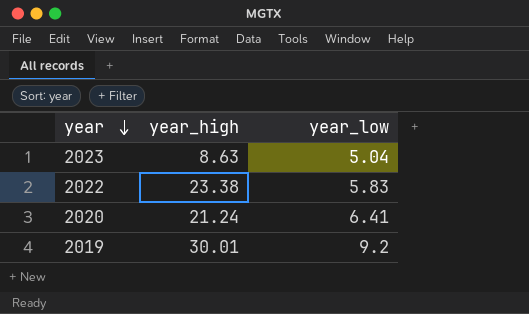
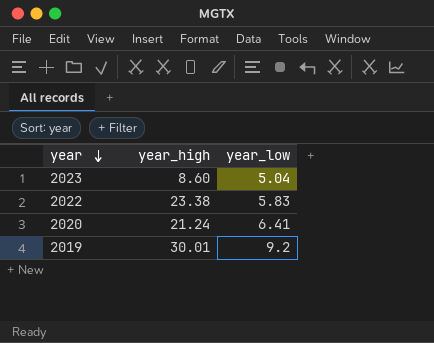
2023 | year_high: 8.63 -> 8.60

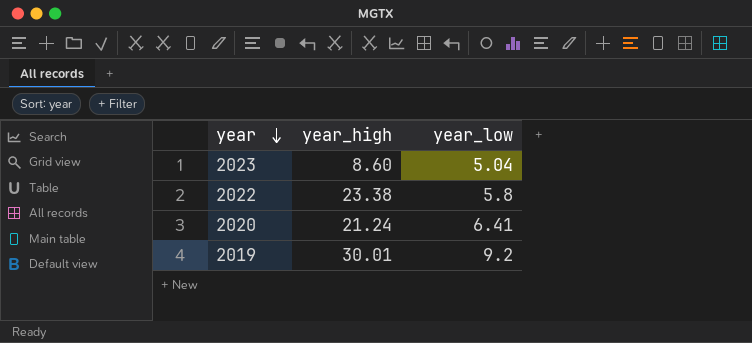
2022 | year_low: 5.83 -> 5.8

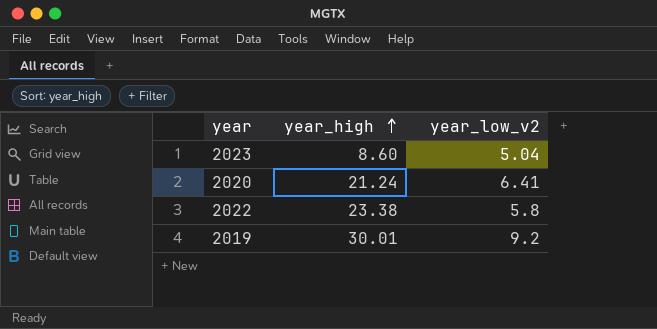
row order: year descending -> year_high ascending
column name: year_low -> year_low_v2

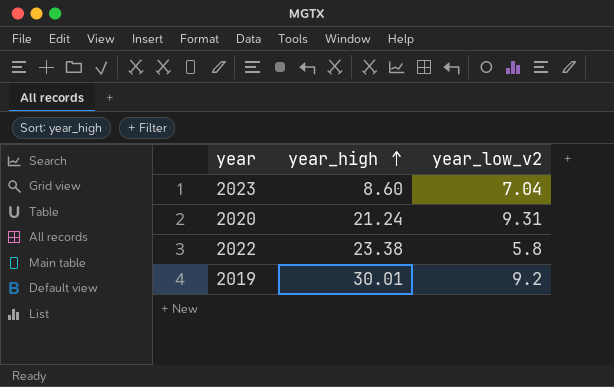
2023 | year_low_v2: 5.04 -> 7.04
2020 | year_low_v2: 6.41 -> 9.31

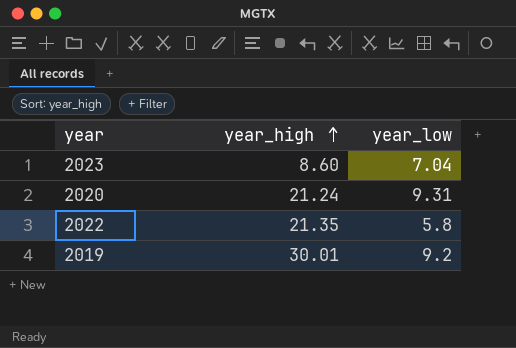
column name: year_low_v2 -> year_low
2022 | year_high: 23.38 -> 21.35

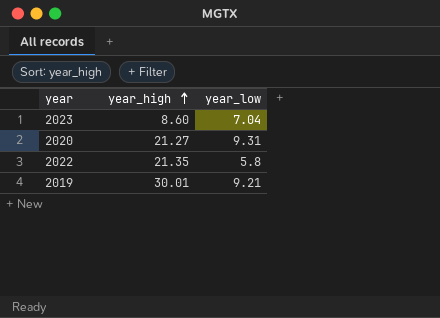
2020 | year_high: 21.24 -> 21.27
2019 | year_low: 9.2 -> 9.21

